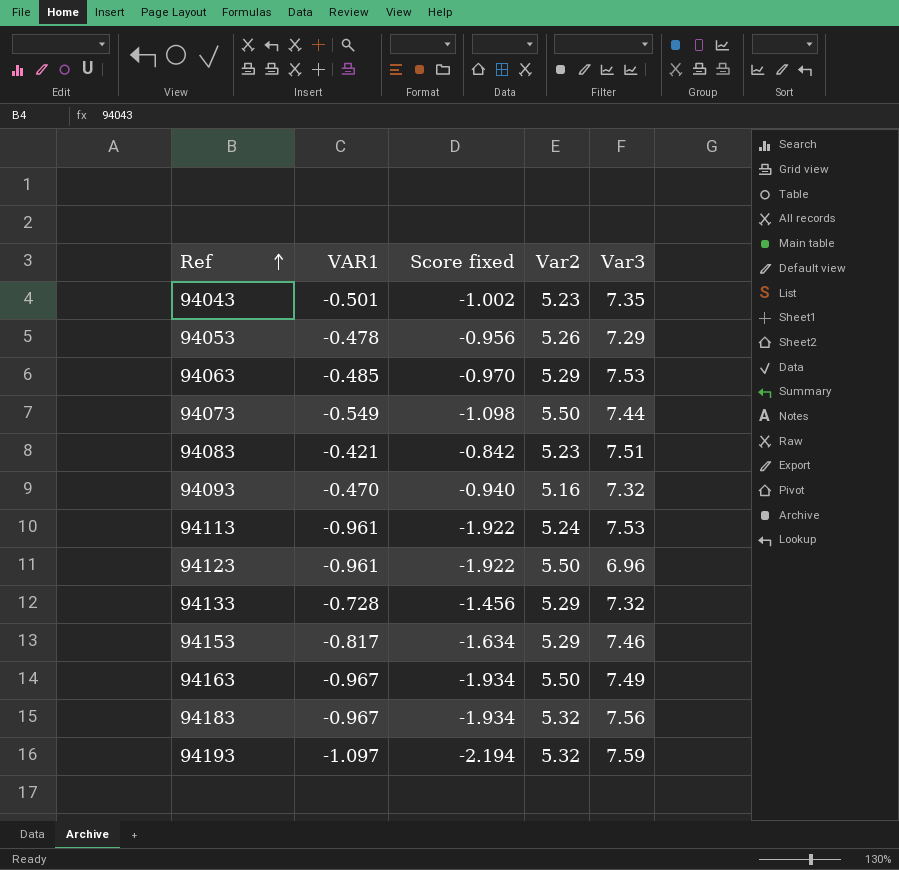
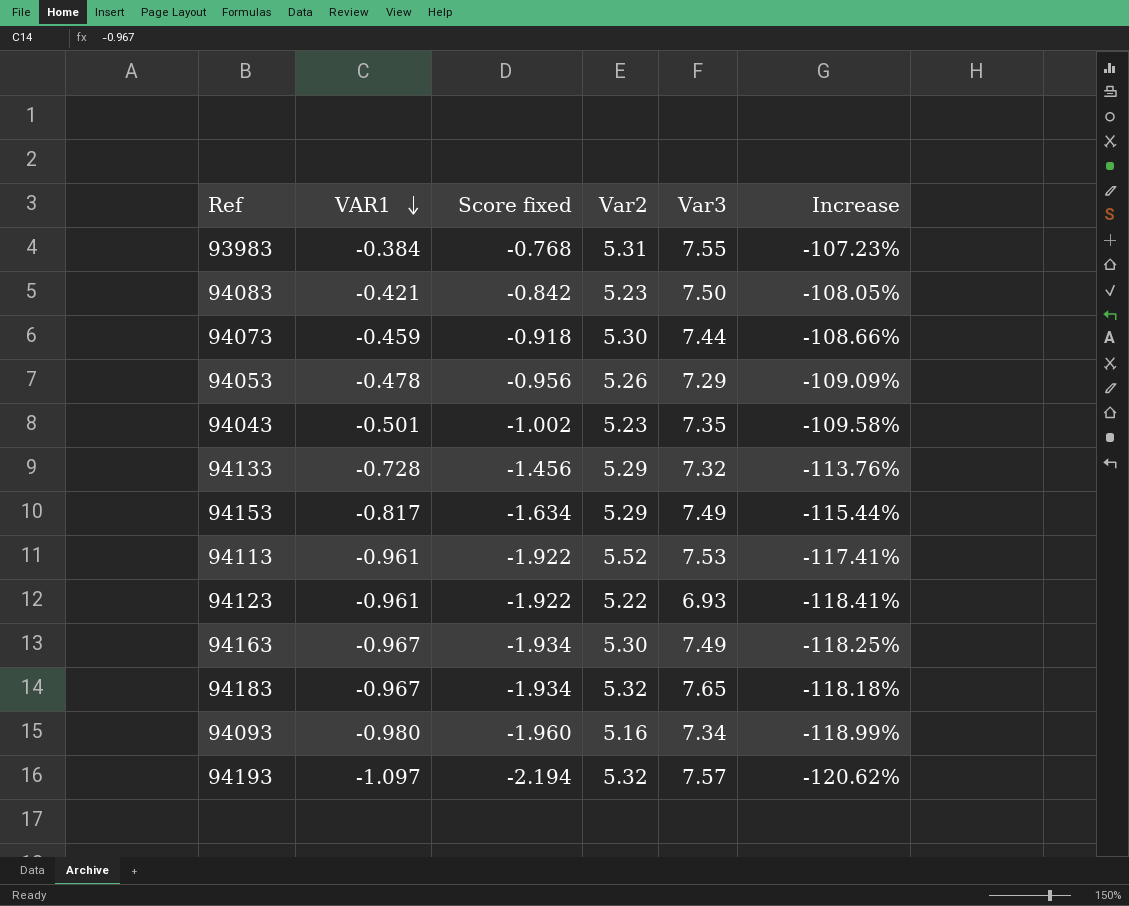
row order: Ref ascending -> VAR1 descending
column Increase | formula: none -> ([VAR1] - [Var2]) / [Var2]
row 94063: -0.485 | -0.970 | 5.29 | 7.53 -> none
row 93983: none -> -0.384 | -0.768 | 5.31 | 7.55 | -107.23%
94083 | Var3: 7.51 -> 7.50
94073 | VAR1: -0.549 -> -0.459
94073 | Score fixed: -1.098 -> -0.918
94073 | Var2: 5.50 -> 5.30
94153 | Var3: 7.46 -> 7.49
94113 | Var2: 5.24 -> 5.52
94123 | Var2: 5.50 -> 5.22
94123 | Var3: 6.96 -> 6.93
94163 | Var2: 5.50 -> 5.30
94183 | Var3: 7.56 -> 7.65
94093 | VAR1: -0.470 -> -0.980
94093 | Score fixed: -0.940 -> -1.960
94093 | Var3: 7.32 -> 7.34
94193 | Var3: 7.59 -> 7.57

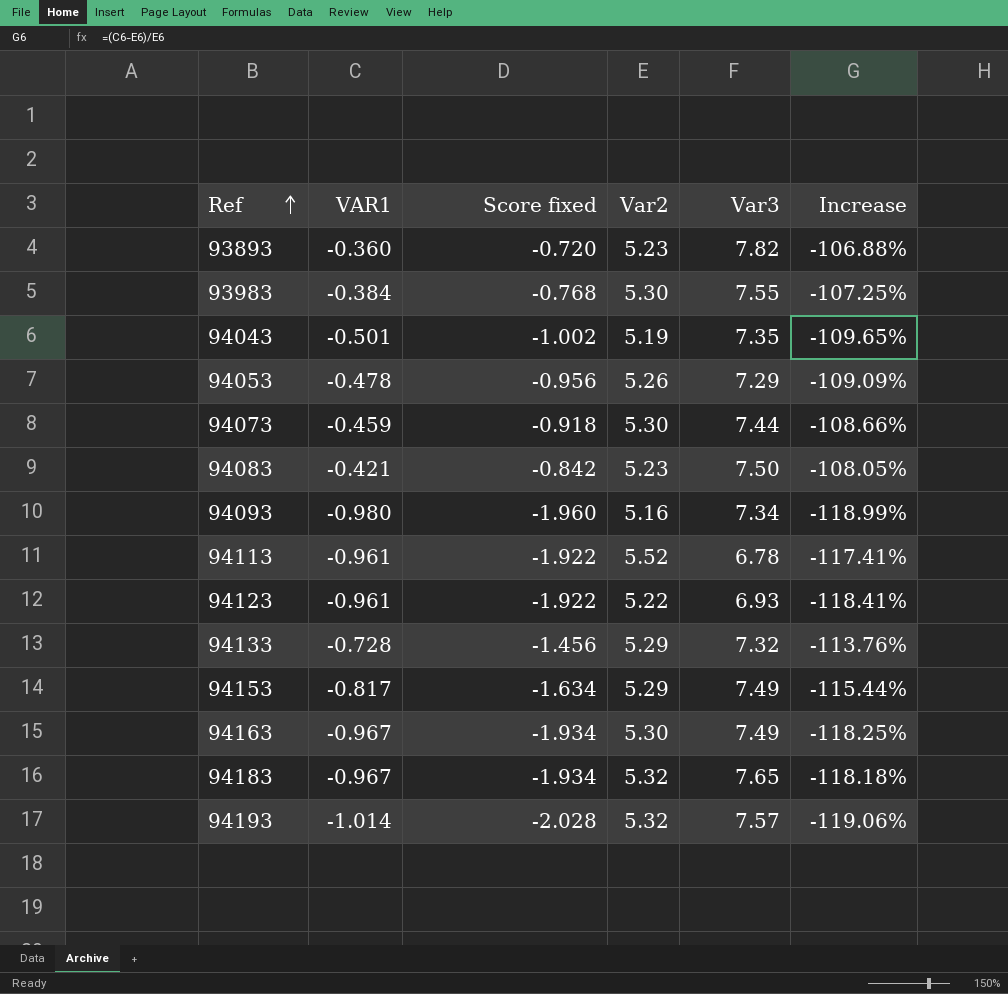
row order: VAR1 descending -> Ref ascending
row 93893: none -> -0.360 | -0.720 | 5.23 | 7.82 | -106.88%
93983 | Var2: 5.31 -> 5.30
93983 | Increase: -107.23% -> -107.25%
94043 | Var2: 5.23 -> 5.19
94043 | Increase: -109.58% -> -109.65%
94113 | Var3: 7.53 -> 6.78
94193 | VAR1: -1.097 -> -1.014
94193 | Score fixed: -2.194 -> -2.028
94193 | Increase: -120.62% -> -119.06%

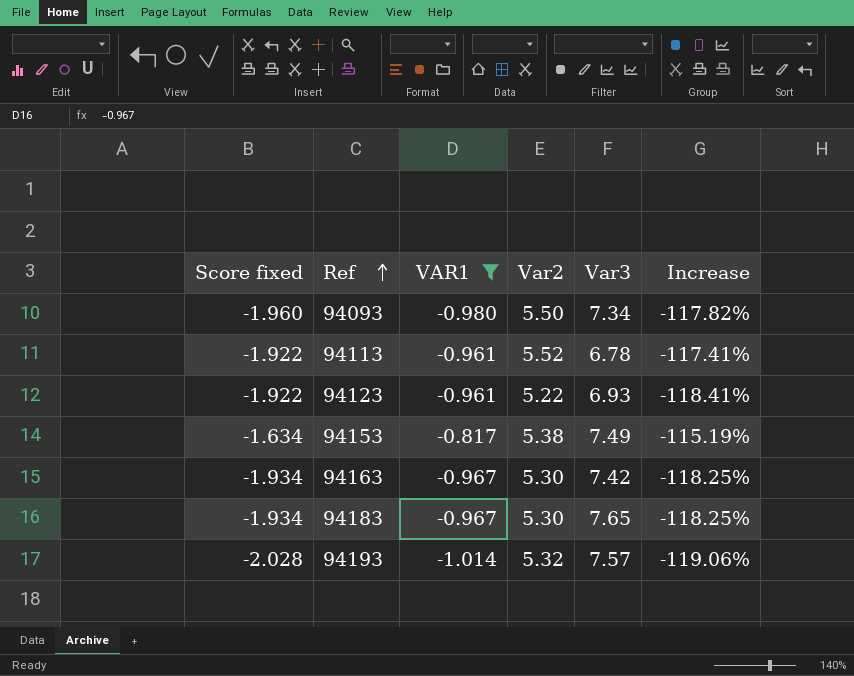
filter: none -> VAR1 <= -0.817
column Score fixed | position: 3 -> 1
94093 | Var2: 5.16 -> 5.50
94093 | Increase: -118.99% -> -117.82%
94153 | Var2: 5.29 -> 5.38
94153 | Increase: -115.44% -> -115.19%
94163 | Var3: 7.49 -> 7.42
94183 | Var2: 5.32 -> 5.30
94183 | Increase: -118.18% -> -118.25%

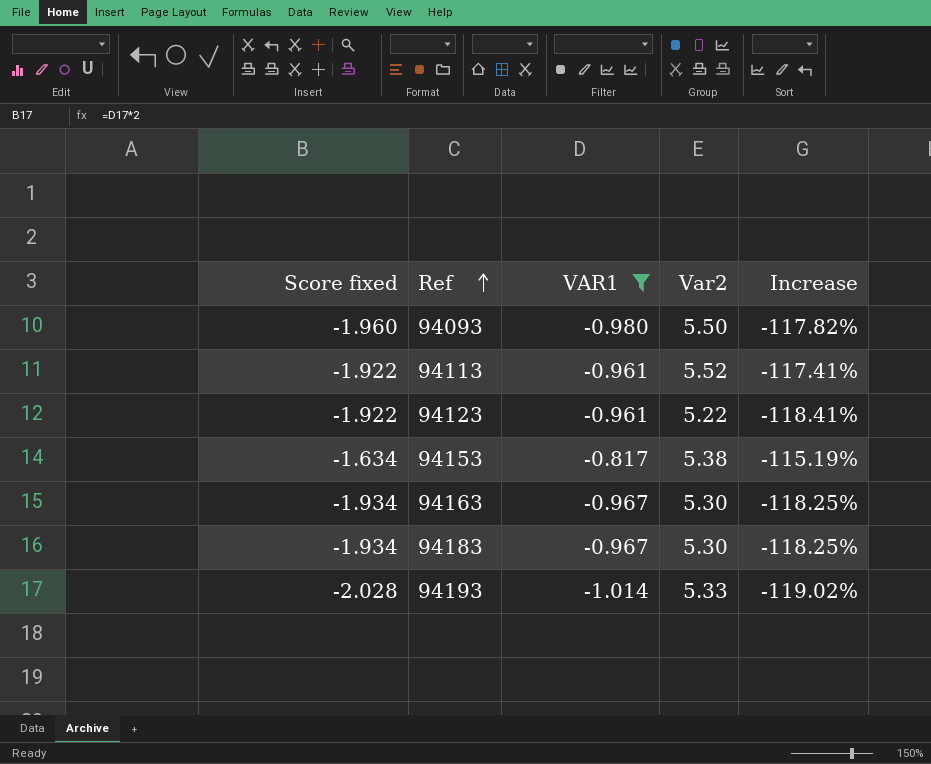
column Var3 | position: 5 -> none
94193 | Var2: 5.32 -> 5.33
94193 | Increase: -119.06% -> -119.02%

